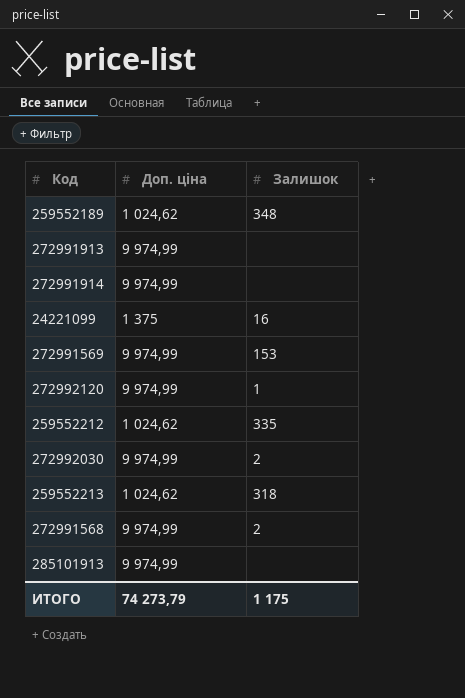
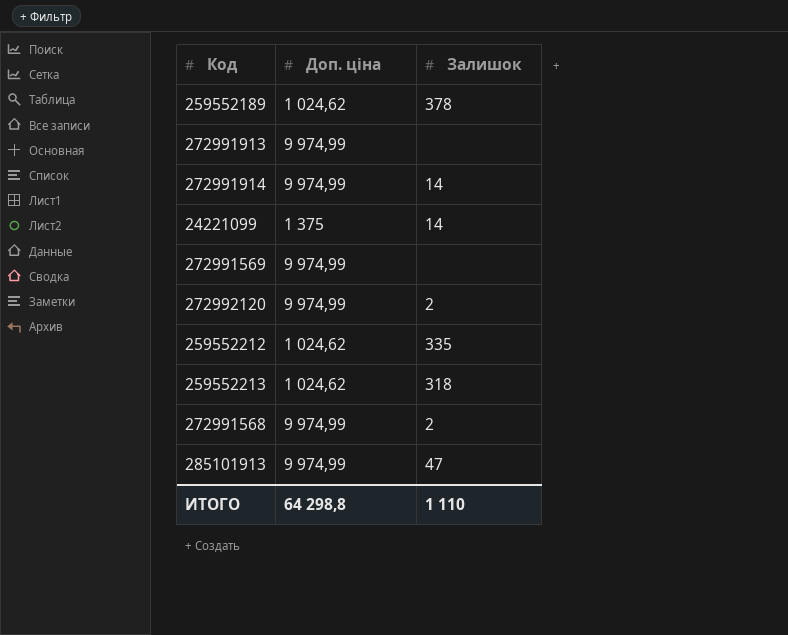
row 272992030: 9 974,99 | 2 -> none
259552189 | Залишок: 348 -> 378
272991914 | Залишок: none -> 14
24221099 | Залишок: 16 -> 14
272991569 | Залишок: 153 -> none
272992120 | Залишок: 1 -> 2
285101913 | Залишок: none -> 47
ИТОГО | Доп. ціна: 74 273,79 -> 64 298,8
ИТОГО | Залишок: 1 175 -> 1 110

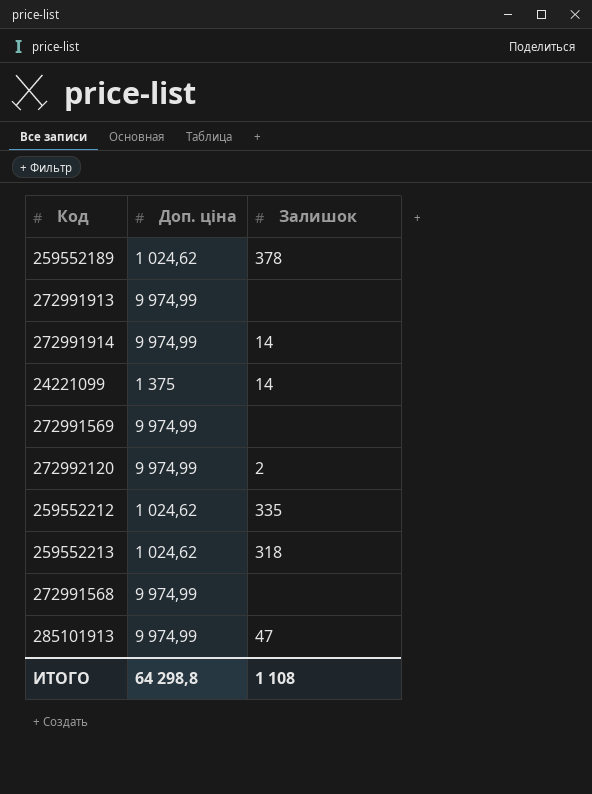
272991568 | Залишок: 2 -> none
ИТОГО | Залишок: 1 110 -> 1 108

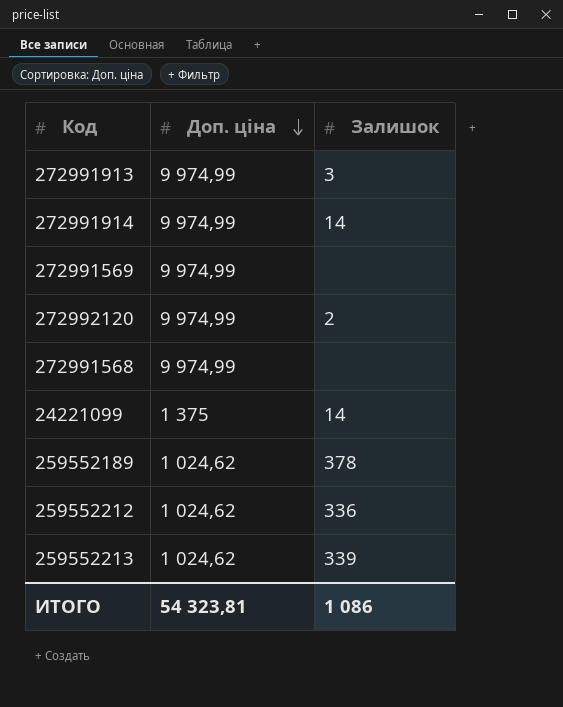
row order: none -> Доп. ціна descending
row 285101913: 9 974,99 | 47 -> none
272991913 | Залишок: none -> 3
259552212 | Залишок: 335 -> 336
259552213 | Залишок: 318 -> 339
ИТОГО | Доп. ціна: 64 298,8 -> 54 323,81
ИТОГО | Залишок: 1 108 -> 1 086

